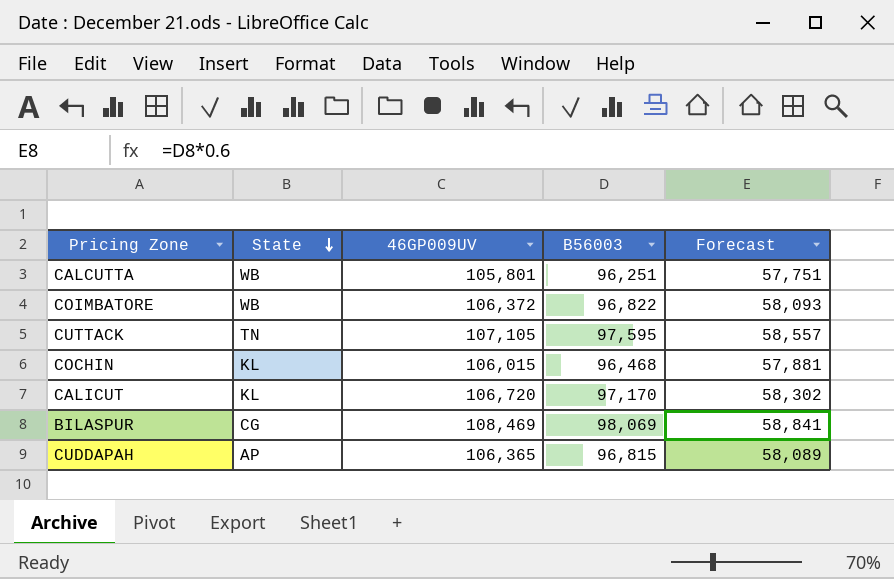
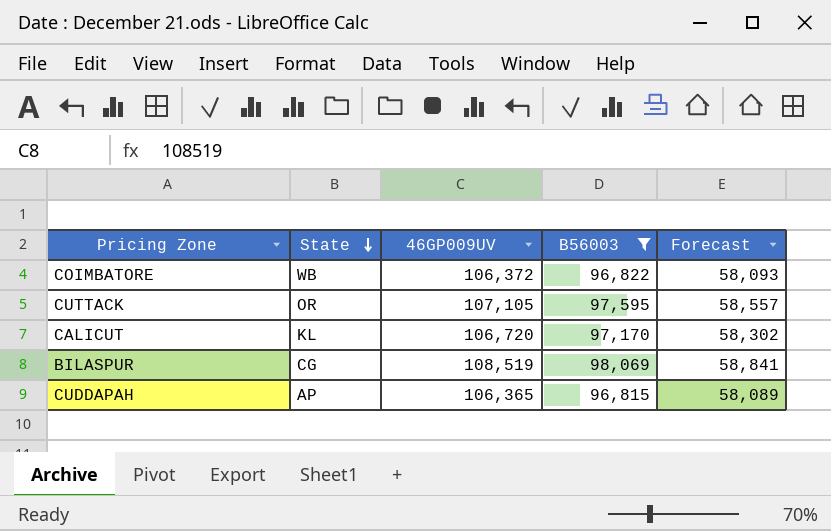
filter: none -> B56003 >= 96,815
CUTTACK | State: TN -> OR
BILASPUR | 46GP009UV: 108,469 -> 108,519

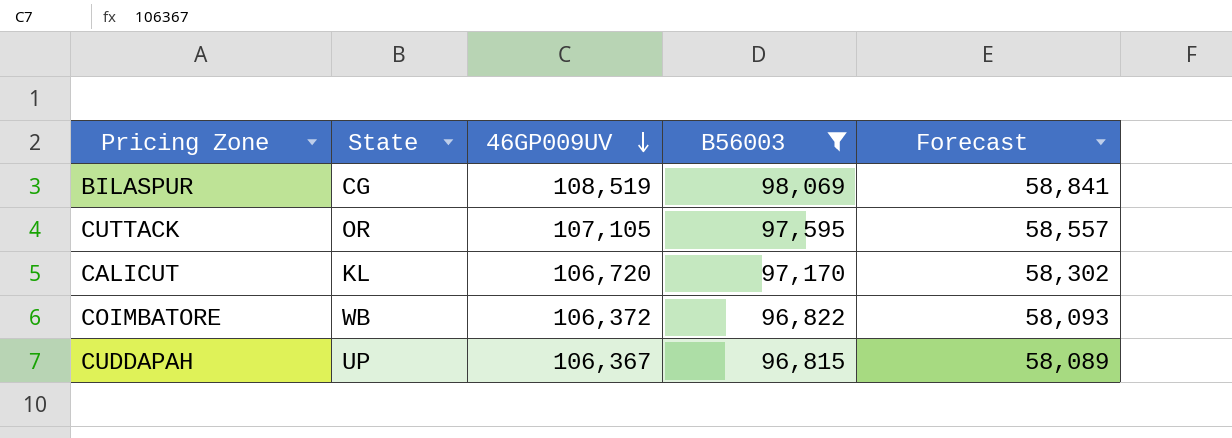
row order: State descending -> 46GP009UV descending
CUDDAPAH | State: AP -> UP
CUDDAPAH | 46GP009UV: 106,365 -> 106,367

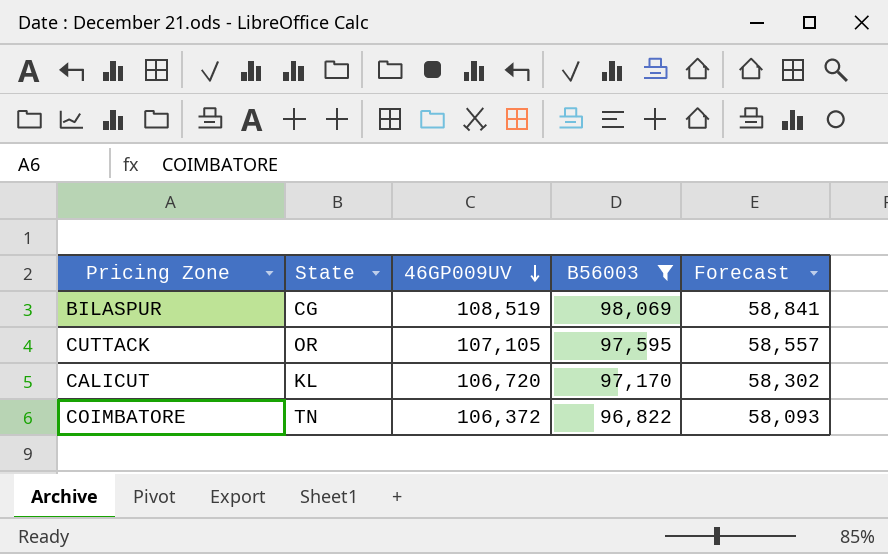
row CUDDAPAH: UP | 106,367 | 96,815 | 58,089 -> none
COIMBATORE | State: WB -> TN

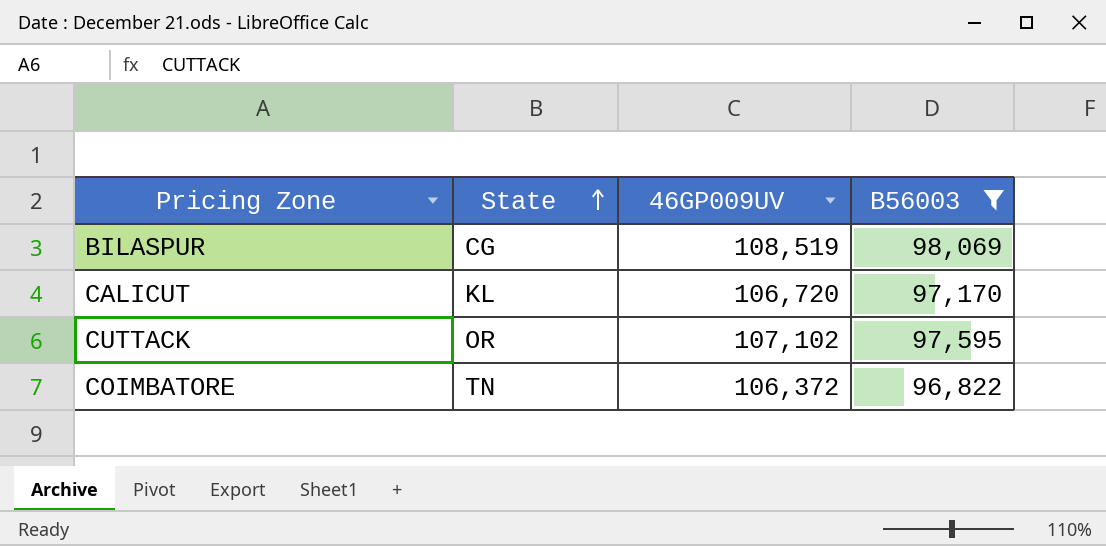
row order: 46GP009UV descending -> State ascending
column Forecast | formula: [B56003] * 0.6 -> none
CUTTACK | 46GP009UV: 107,105 -> 107,102

